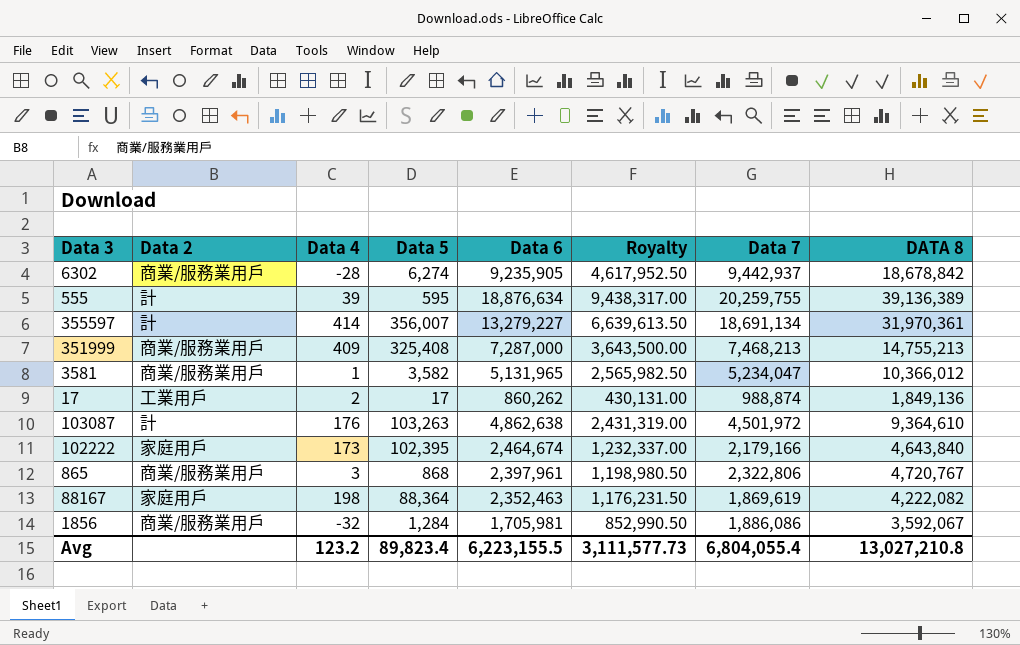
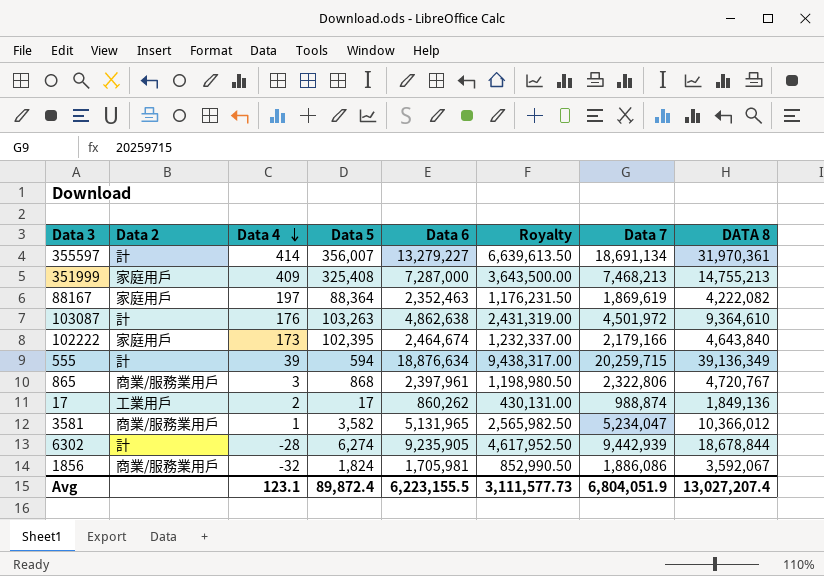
row order: none -> Data 4 descending
351999 | Data 2: 商業/服務業用戶 -> 家庭用戶
88167 | Data 4: 198 -> 197
555 | Data 5: 595 -> 594
555 | Data 7: 20,259,755 -> 20,259,715
555 | DATA 8: 39,136,389 -> 39,136,349
6302 | Data 2: 商業/服務業用戶 -> 計
6302 | Data 7: 9,442,937 -> 9,442,939
6302 | DATA 8: 18,678,842 -> 18,678,844
1856 | Data 5: 1,284 -> 1,824
Avg | Data 4: 123.2 -> 123.1
Avg | Data 5: 89,823.4 -> 89,872.4
Avg | Data 7: 6,804,055.4 -> 6,804,051.9
Avg | DATA 8: 13,027,210.8 -> 13,027,207.4

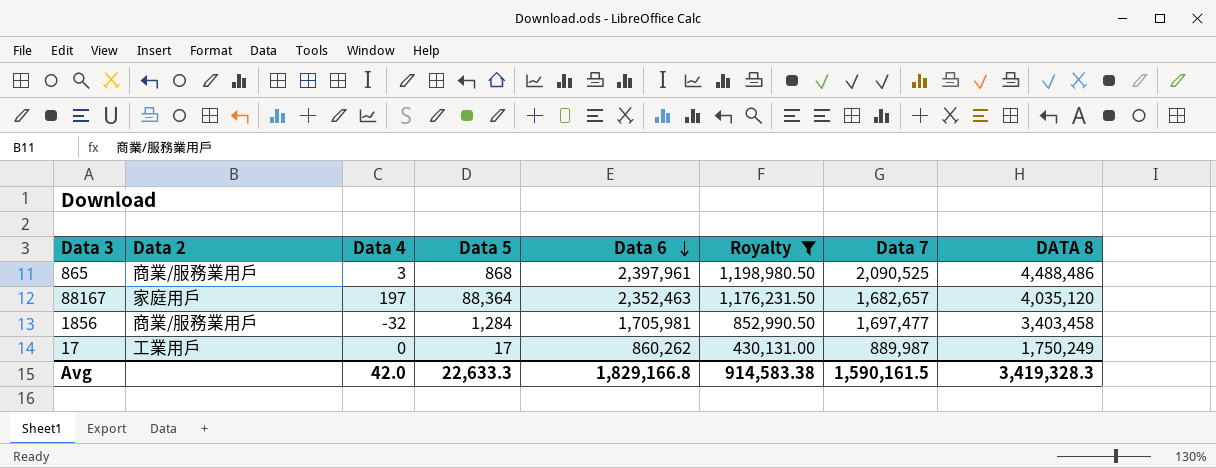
filter: none -> Royalty <= 1,198,980.50
row order: Data 4 descending -> Data 6 descending
865 | Data 7: 2,322,806 -> 2,090,525
865 | DATA 8: 4,720,767 -> 4,488,486
88167 | Data 7: 1,869,619 -> 1,682,657
88167 | DATA 8: 4,222,082 -> 4,035,120
1856 | Data 5: 1,824 -> 1,284
1856 | Data 7: 1,886,086 -> 1,697,477
1856 | DATA 8: 3,592,067 -> 3,403,458
17 | Data 4: 2 -> 0
17 | Data 7: 988,874 -> 889,987
17 | DATA 8: 1,849,136 -> 1,750,249
Avg | Data 4: 123.1 -> 42.0
Avg | Data 5: 89,872.4 -> 22,633.3
Avg | Data 6: 6,223,155.5 -> 1,829,166.8
Avg | Royalty: 3,111,577.73 -> 914,583.38
Avg | Data 7: 6,804,051.9 -> 1,590,161.5
Avg | DATA 8: 13,027,207.4 -> 3,419,328.3

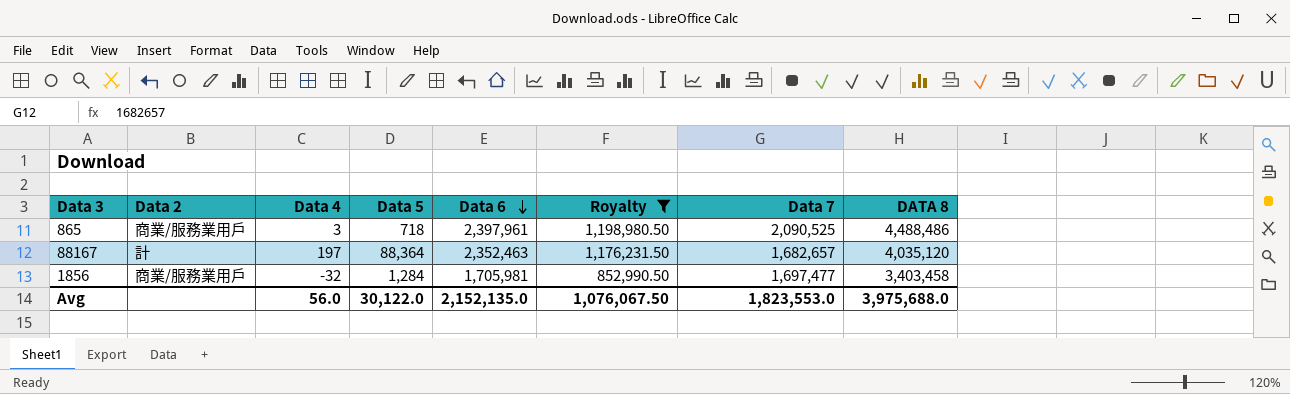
row 17: 工業用戶 | 0 | 17 | 860,262 | 430,131.00 | 889,987 | 1,750,249 -> none
865 | Data 5: 868 -> 718
88167 | Data 2: 家庭用戶 -> 計
Avg | Data 4: 42.0 -> 56.0
Avg | Data 5: 22,633.3 -> 30,122.0
Avg | Data 6: 1,829,166.8 -> 2,152,135.0
Avg | Royalty: 914,583.38 -> 1,076,067.50
Avg | Data 7: 1,590,161.5 -> 1,823,553.0
Avg | DATA 8: 3,419,328.3 -> 3,975,688.0

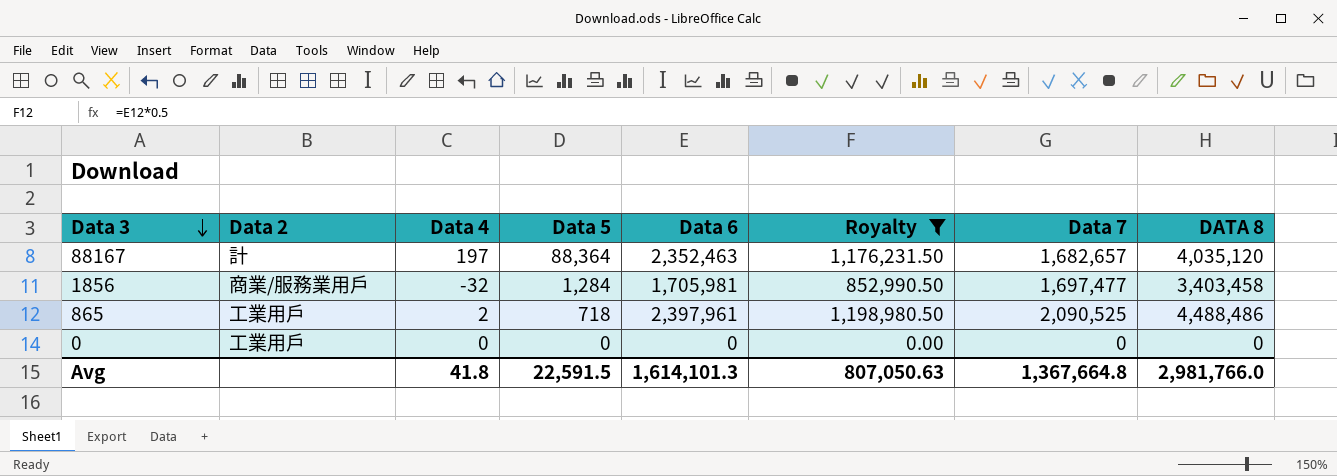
row order: Data 6 descending -> Data 3 descending
865 | Data 2: 商業/服務業用戶 -> 工業用戶
865 | Data 4: 3 -> 2
row 0: none -> 工業用戶 | 0 | 0 | 0 | 0.00 | 0 | 0
Avg | Data 4: 56.0 -> 41.8
Avg | Data 5: 30,122.0 -> 22,591.5
Avg | Data 6: 2,152,135.0 -> 1,614,101.3
Avg | Royalty: 1,076,067.50 -> 807,050.63
Avg | Data 7: 1,823,553.0 -> 1,367,664.8
Avg | DATA 8: 3,975,688.0 -> 2,981,766.0

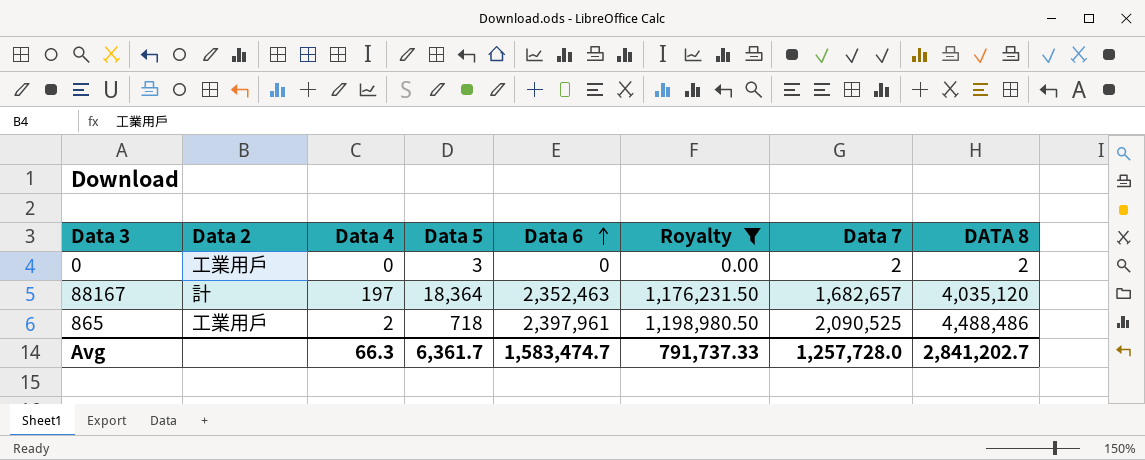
row order: Data 3 descending -> Data 6 ascending
row 1856: 商業/服務業用戶 | -32 | 1,284 | 1,705,981 | 852,990.50 | 1,697,477 | 3,403,458 -> none
0 | Data 5: 0 -> 3
0 | Data 7: 0 -> 2
0 | DATA 8: 0 -> 2
88167 | Data 5: 88,364 -> 18,364
Avg | Data 4: 41.8 -> 66.3
Avg | Data 5: 22,591.5 -> 6,361.7
Avg | Data 6: 1,614,101.3 -> 1,583,474.7
Avg | Royalty: 807,050.63 -> 791,737.33
Avg | Data 7: 1,367,664.8 -> 1,257,728.0
Avg | DATA 8: 2,981,766.0 -> 2,841,202.7

